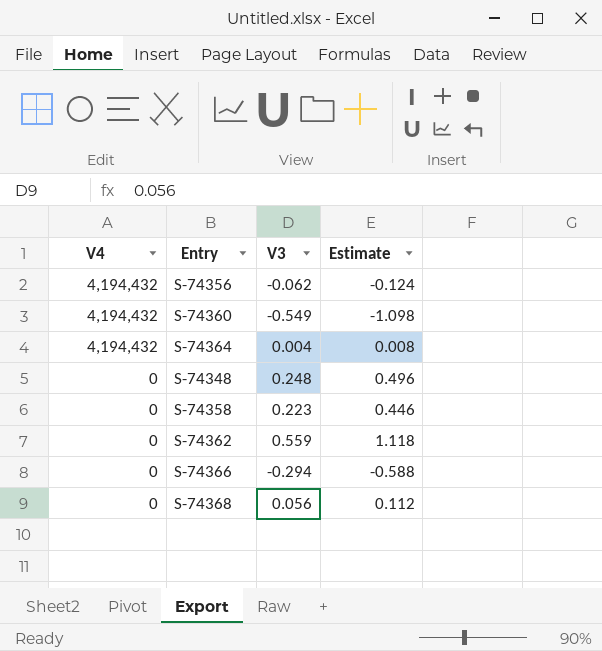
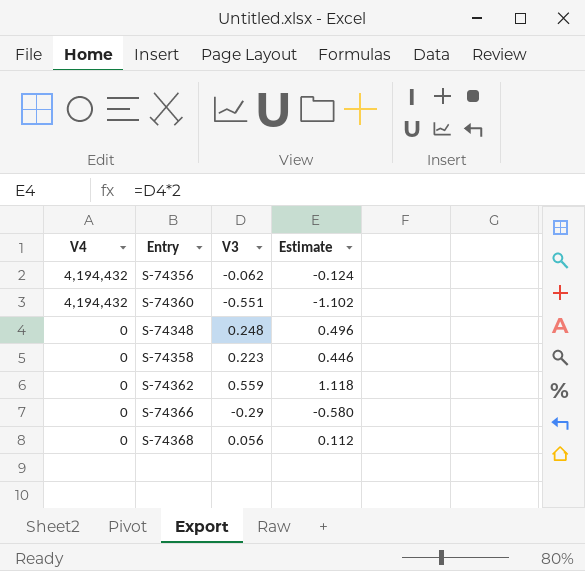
row S-74364: 4,194,432 | 0.004 | 0.008 -> none
S-74360 | V3: -0.549 -> -0.551
S-74360 | Estimate: -1.098 -> -1.102
S-74366 | V3: -0.294 -> -0.29
S-74366 | Estimate: -0.588 -> -0.580

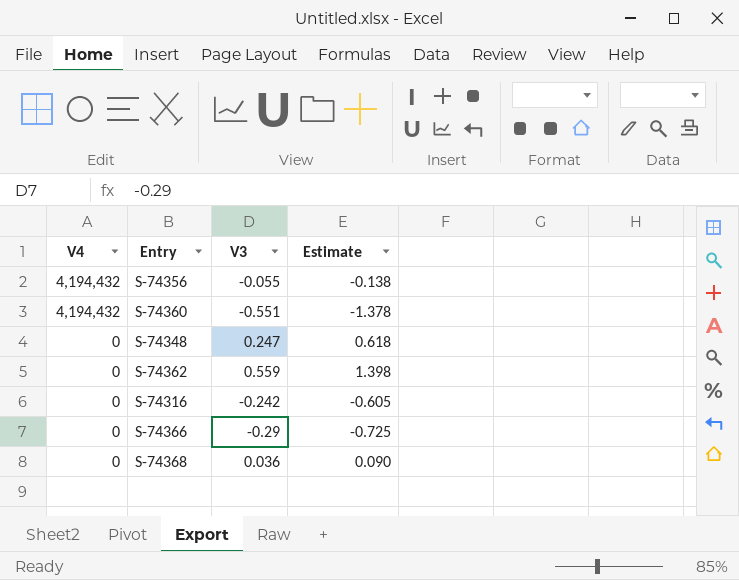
column Estimate | formula: [V3] * 2 -> [V3] * 2.5
row S-74358: 0 | 0.223 | 0.446 -> none
S-74356 | V3: -0.062 -> -0.055
S-74348 | V3: 0.248 -> 0.247
row S-74316: none -> 0 | -0.242 | -0.605
S-74368 | V3: 0.056 -> 0.036

